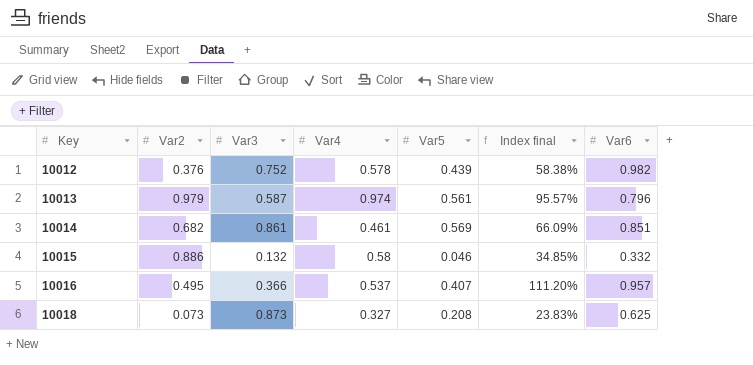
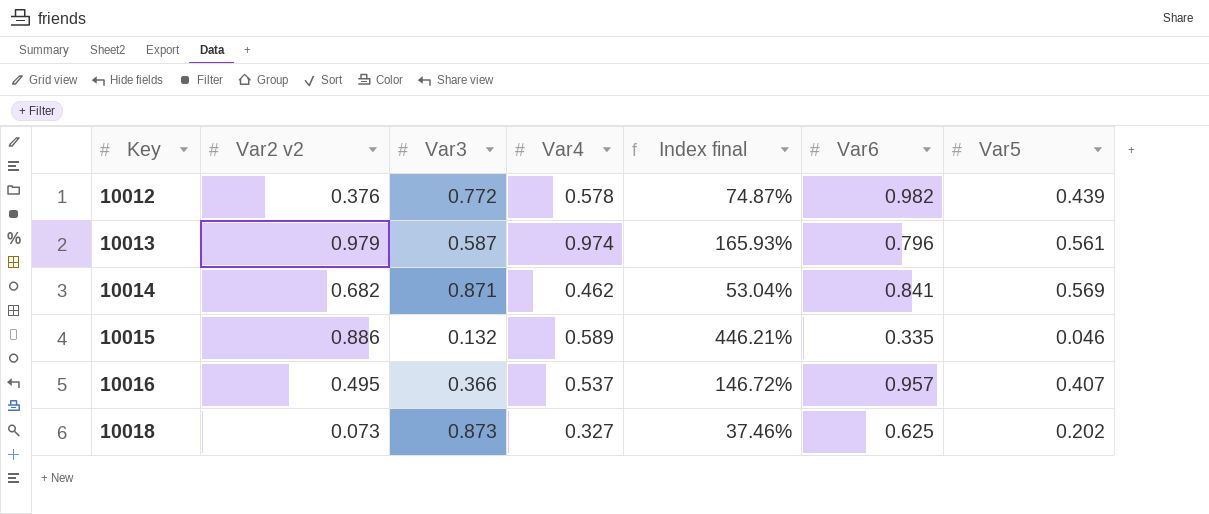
column name: Var2 -> Var2 v2
column Index final | formula: [Var5] / [Var3] -> [Var4] / [Var3]
column Var5 | position: 5 -> 7
10012 | Var3: 0.752 -> 0.772
10014 | Var3: 0.861 -> 0.871
10014 | Var4: 0.461 -> 0.462
10014 | Var6: 0.851 -> 0.841
10015 | Var4: 0.58 -> 0.589
10015 | Var6: 0.332 -> 0.335
10018 | Var5: 0.208 -> 0.202

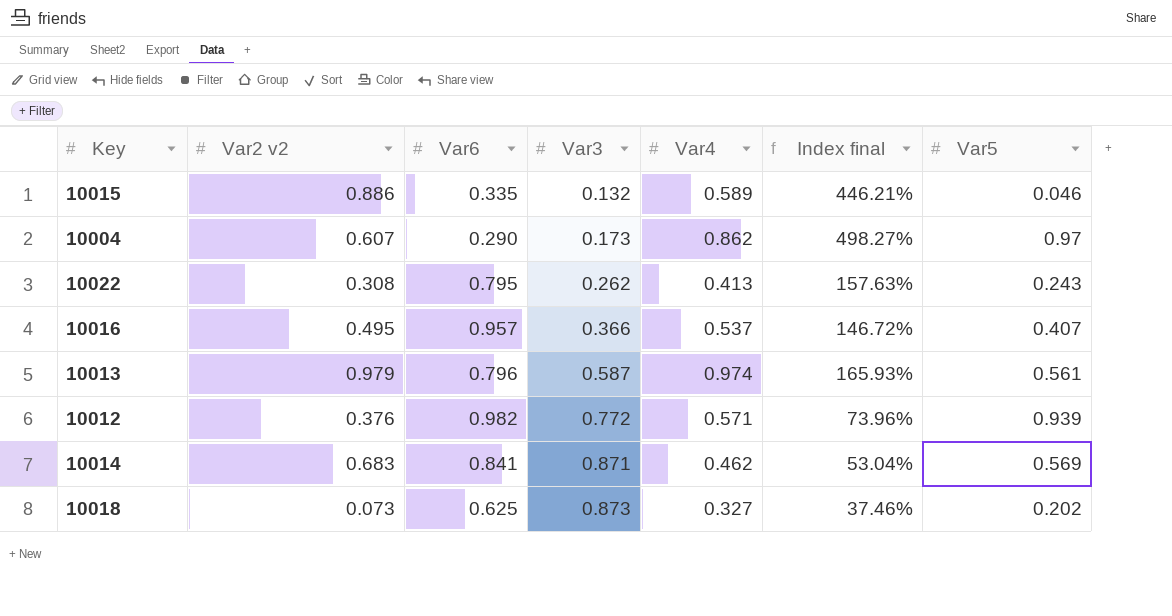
row order: Key ascending -> Var3 ascending
column Var6 | position: 6 -> 3
row 10004: none -> 0.607 | 0.290 | 0.173 | 0.862 | 498.27% | 0.97
row 10022: none -> 0.308 | 0.795 | 0.262 | 0.413 | 157.63% | 0.243
10012 | Var4: 0.578 -> 0.571
10012 | Index final: 74.87% -> 73.96%
10012 | Var5: 0.439 -> 0.939
10014 | Var2 v2: 0.682 -> 0.683

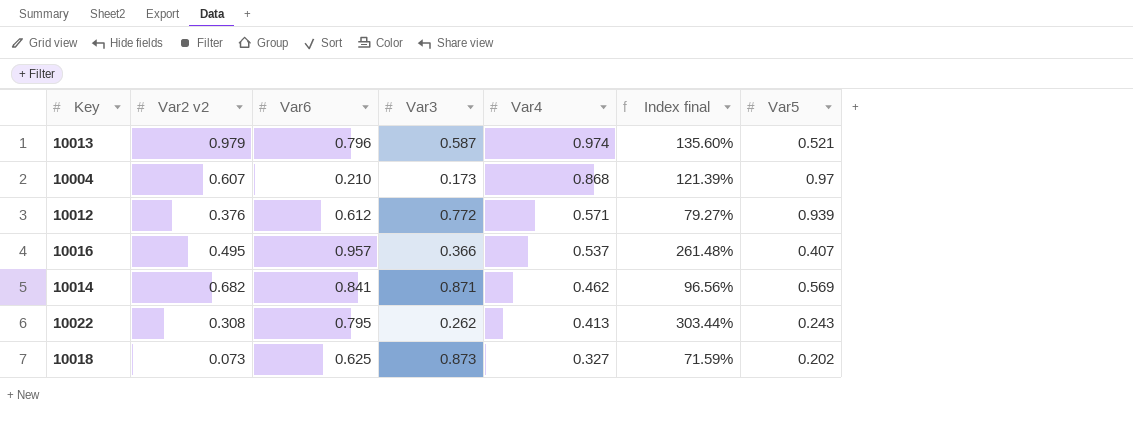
row order: Var3 ascending -> Var4 descending
column Index final | formula: [Var4] / [Var3] -> [Var6] / [Var3]
row 10015: 0.886 | 0.335 | 0.132 | 0.589 | 446.21% | 0.046 -> none
10013 | Var5: 0.561 -> 0.521
10004 | Var6: 0.290 -> 0.210
10004 | Var4: 0.862 -> 0.868
10012 | Var6: 0.982 -> 0.612
10014 | Var2 v2: 0.683 -> 0.682

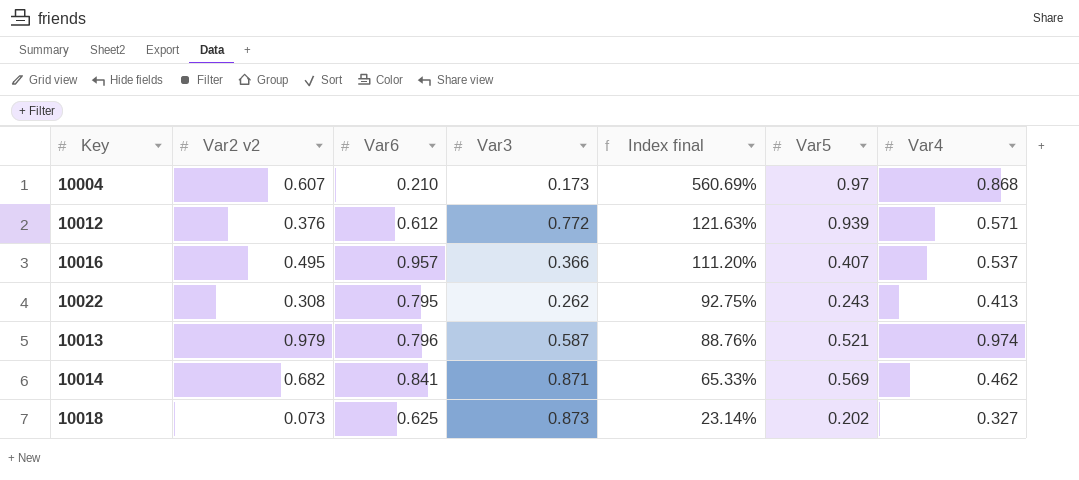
row order: Var4 descending -> Index final descending
column Index final | formula: [Var6] / [Var3] -> [Var5] / [Var3]
column Var4 | position: 5 -> 7

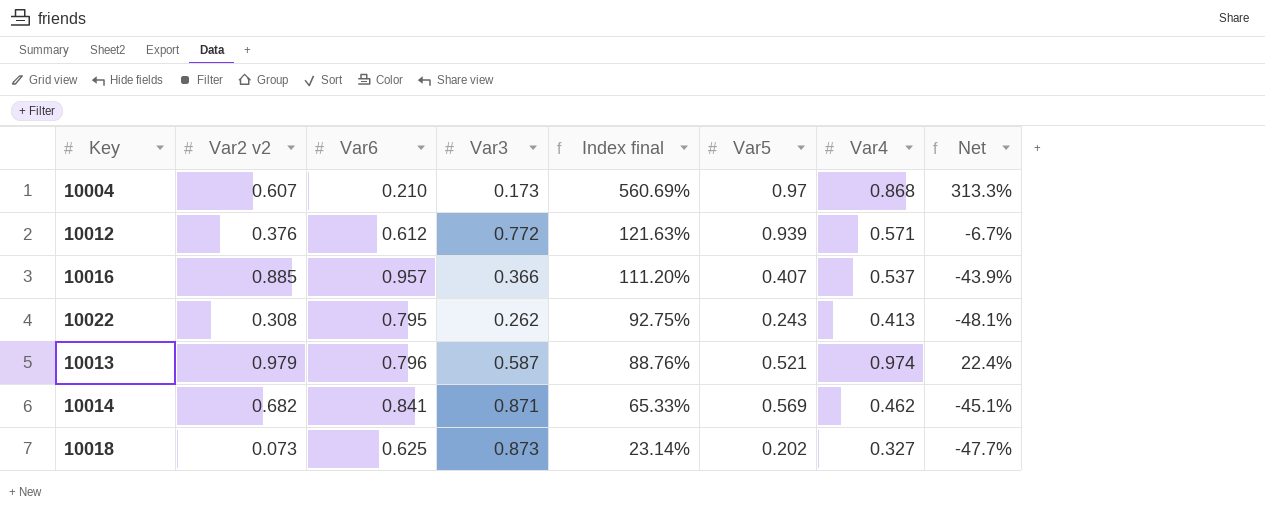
column Net | formula: none -> ([Var4] - [Var6]) / [Var6]
10016 | Var2 v2: 0.495 -> 0.885

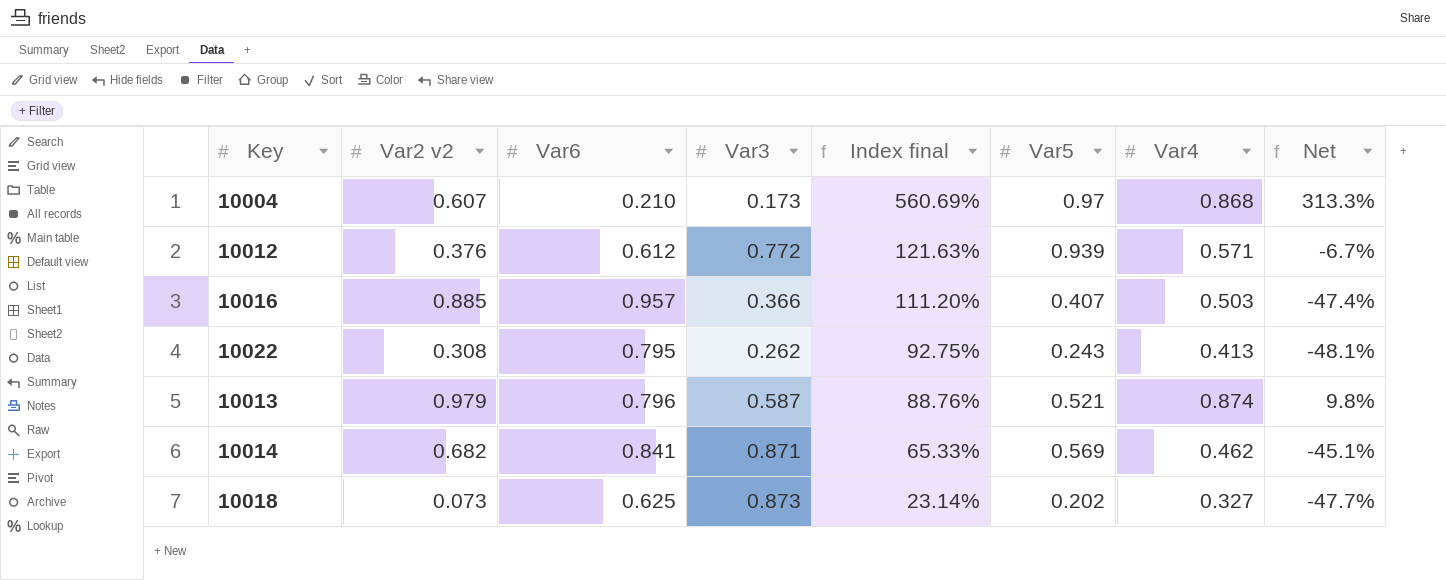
10016 | Var4: 0.537 -> 0.503
10016 | Net: -43.9% -> -47.4%
10013 | Var4: 0.974 -> 0.874
10013 | Net: 22.4% -> 9.8%

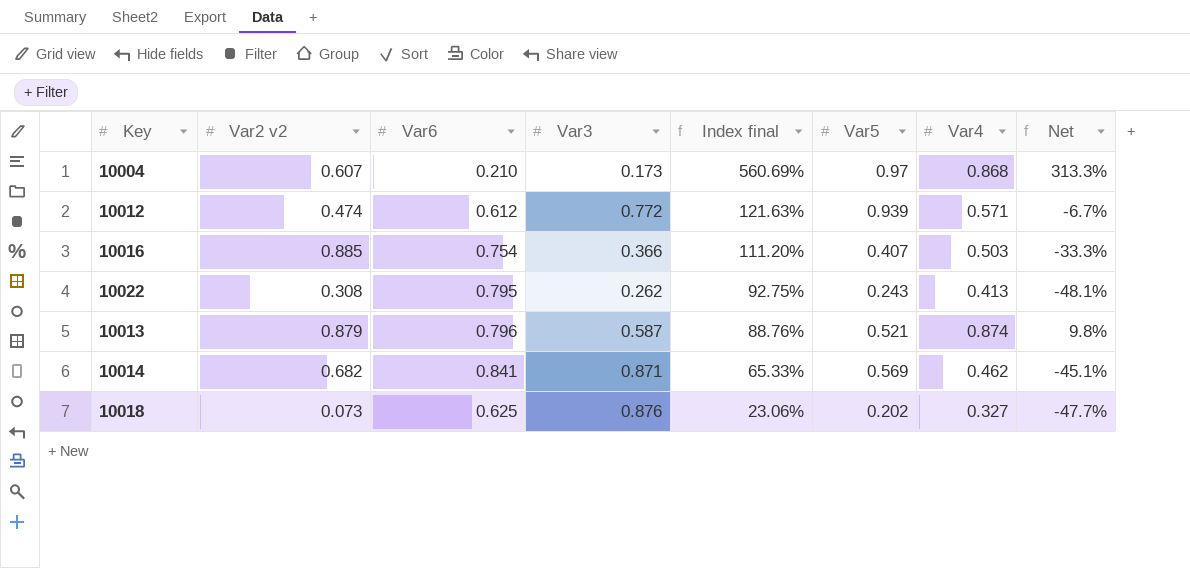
10012 | Var2 v2: 0.376 -> 0.474
10016 | Var6: 0.957 -> 0.754
10016 | Net: -47.4% -> -33.3%
10013 | Var2 v2: 0.979 -> 0.879
10018 | Var3: 0.873 -> 0.876
10018 | Index final: 23.14% -> 23.06%

